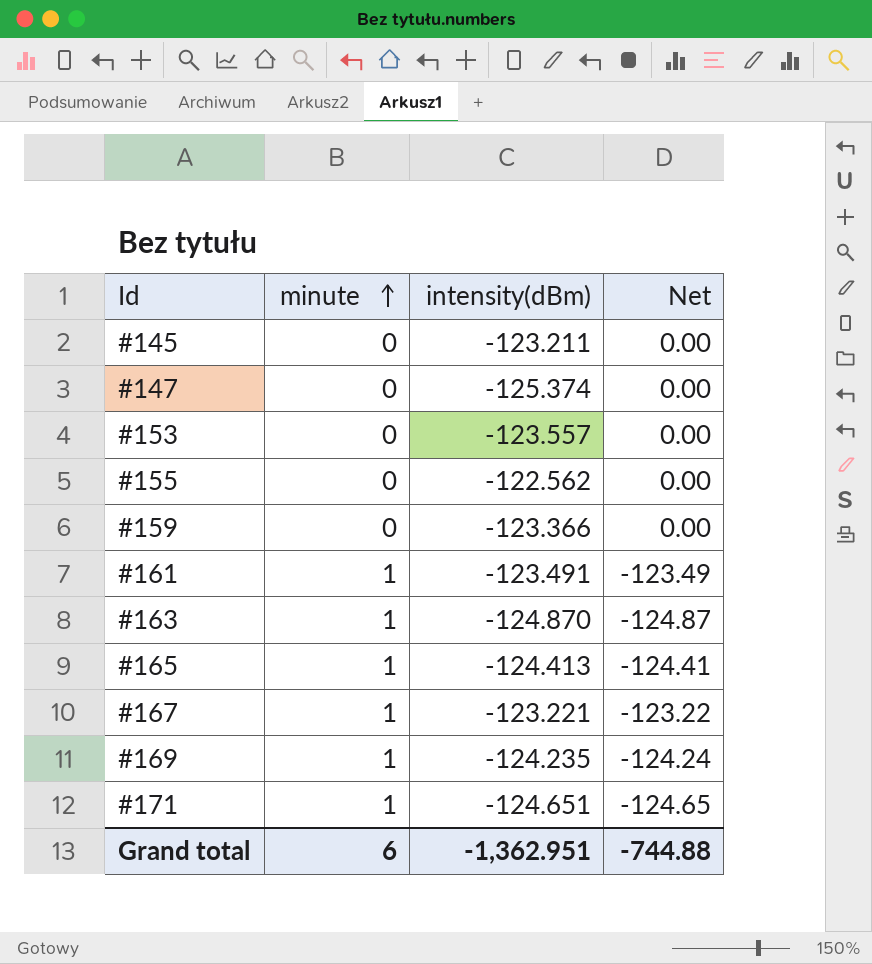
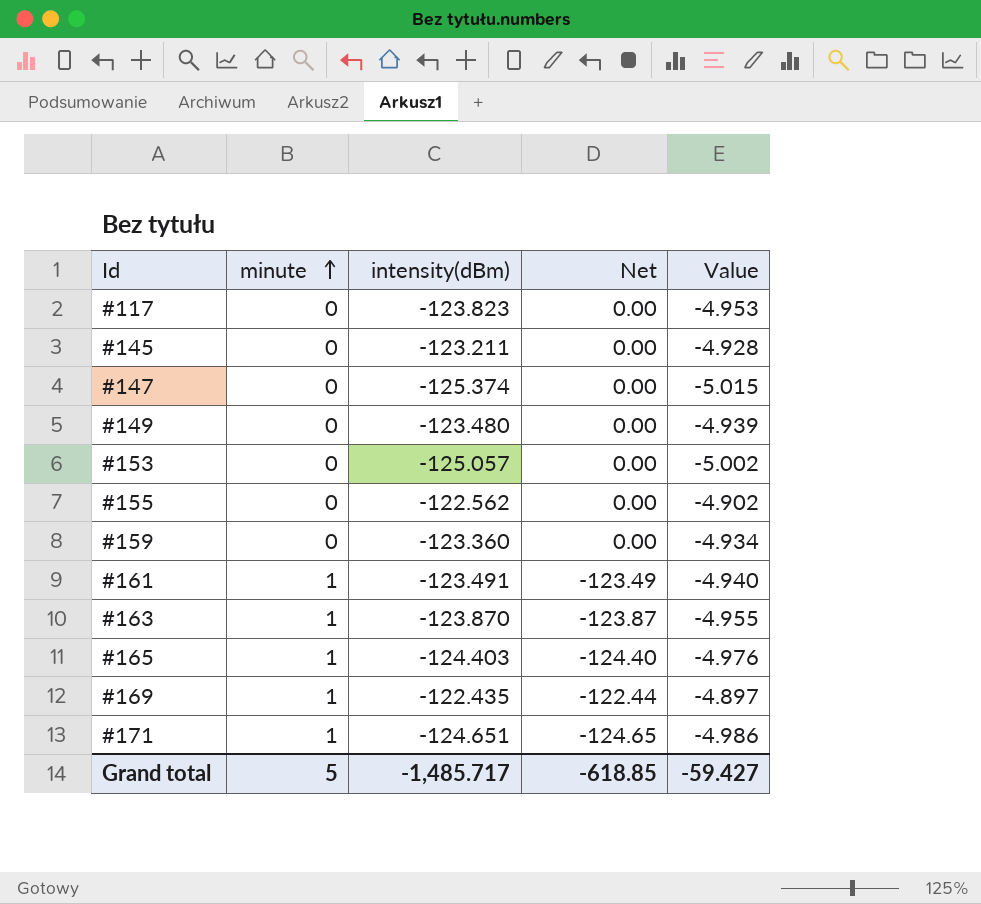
column Value | formula: none -> [intensity(dBm)] * 0.04
row #167: 1 | -123.221 | -123.22 -> none
row #117: none -> 0 | -123.823 | 0.00 | -4.953
row #149: none -> 0 | -123.480 | 0.00 | -4.939
#153 | intensity(dBm): -123.557 -> -125.057
#159 | intensity(dBm): -123.366 -> -123.360
#163 | intensity(dBm): -124.870 -> -123.870
#163 | Net: -124.87 -> -123.87
#165 | intensity(dBm): -124.413 -> -124.403
#165 | Net: -124.41 -> -124.40
#169 | intensity(dBm): -124.235 -> -122.435
#169 | Net: -124.24 -> -122.44
Grand total | minute: 6 -> 5
Grand total | intensity(dBm): -1,362.951 -> -1,485.717
Grand total | Net: -744.88 -> -618.85

